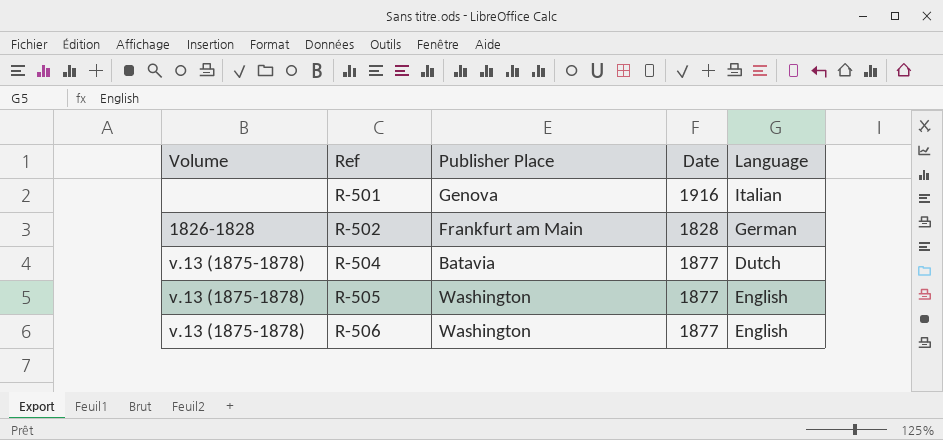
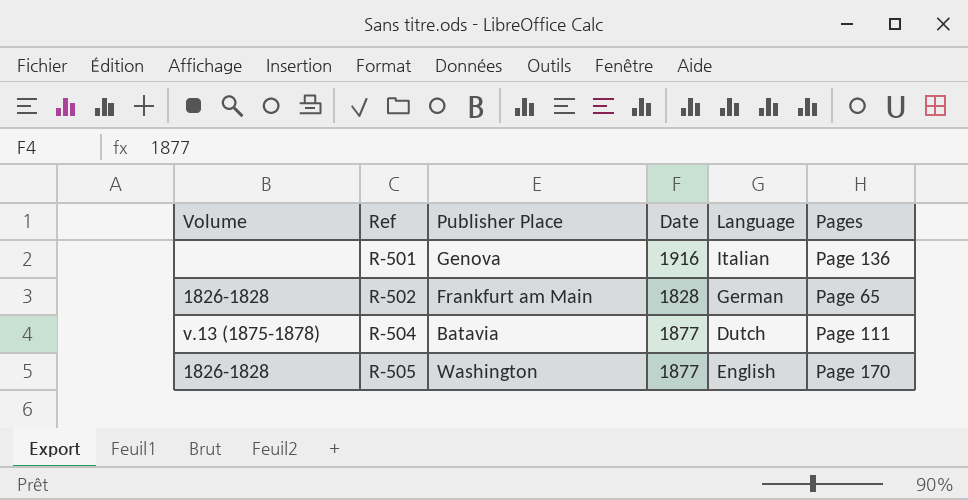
column Pages | position: none -> 6
row R-506: v.13 (1875-1878) | Washington | 1877 | English -> none
R-505 | Volume: v.13 (1875-1878) -> 1826-1828

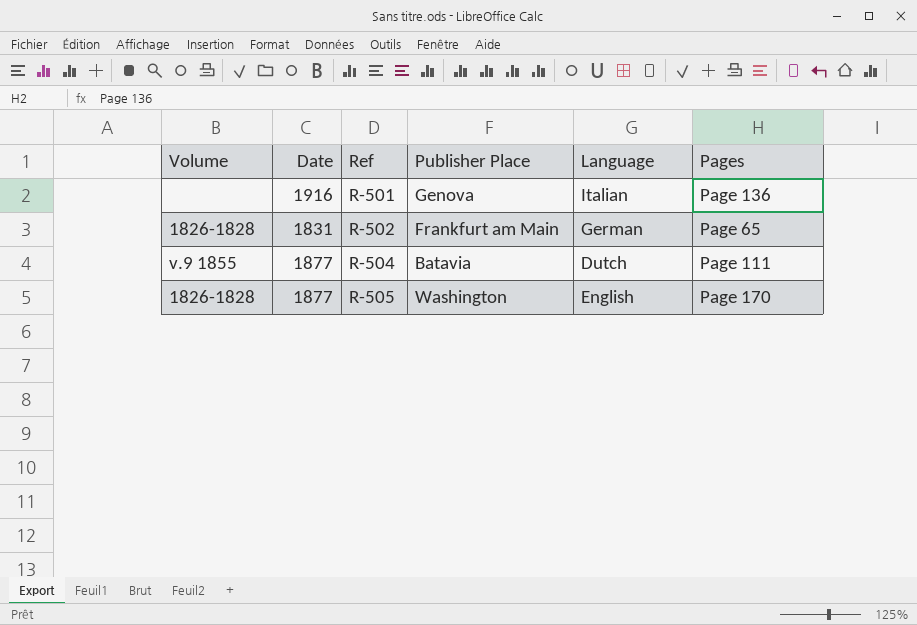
column Date | position: 4 -> 2
R-502 | Date: 1828 -> 1831
R-504 | Volume: v.13 (1875-1878) -> v.9 1855

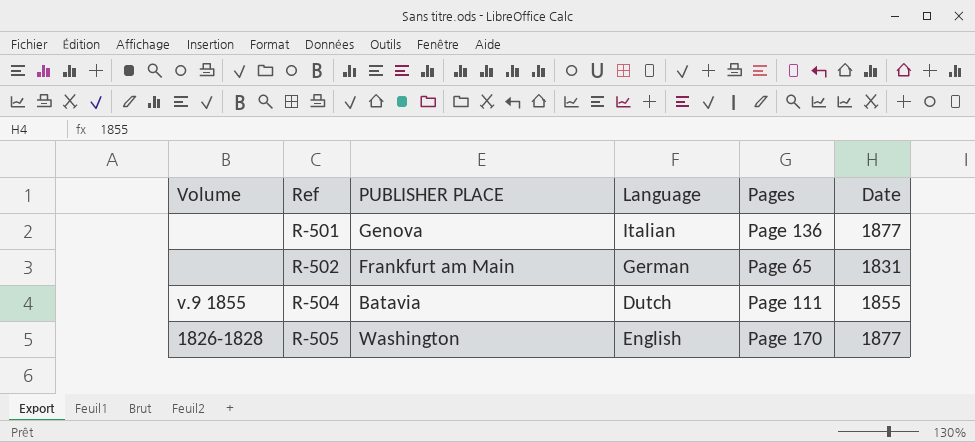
column name: Publisher Place -> PUBLISHER PLACE
column Date | position: 2 -> 6
R-501 | Date: 1916 -> 1877
R-502 | Volume: 1826-1828 -> none
R-504 | Date: 1877 -> 1855

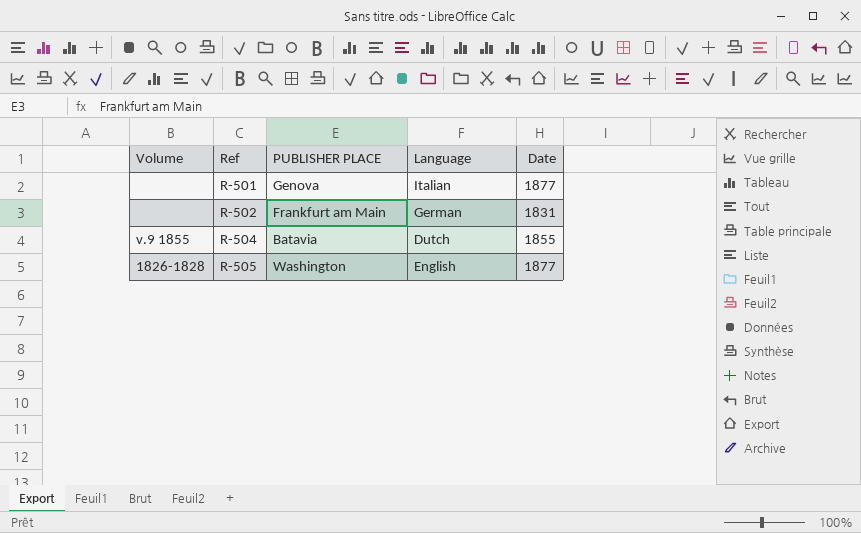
column Pages | position: 5 -> none

